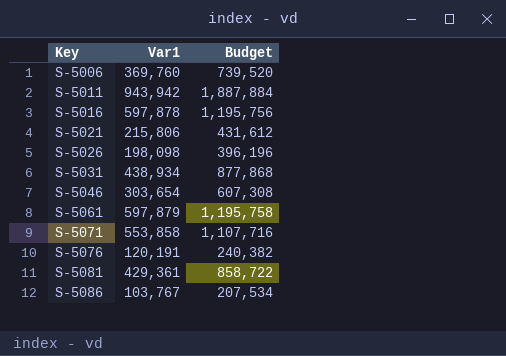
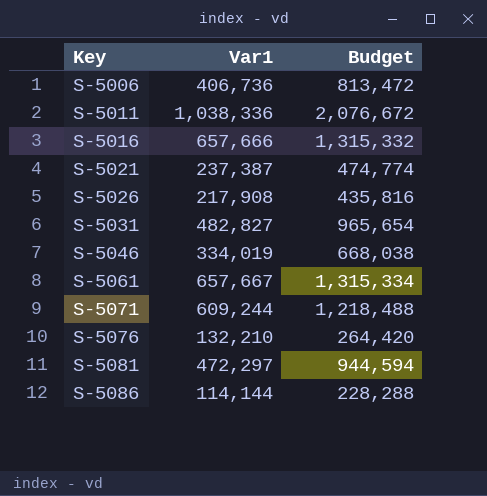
S-5006 | Var1: 369,760 -> 406,736
S-5006 | Budget: 739,520 -> 813,472
S-5011 | Var1: 943,942 -> 1,038,336
S-5011 | Budget: 1,887,884 -> 2,076,672
S-5016 | Var1: 597,878 -> 657,666
S-5016 | Budget: 1,195,756 -> 1,315,332
S-5021 | Var1: 215,806 -> 237,387
S-5021 | Budget: 431,612 -> 474,774
S-5026 | Var1: 198,098 -> 217,908
S-5026 | Budget: 396,196 -> 435,816
S-5031 | Var1: 438,934 -> 482,827
S-5031 | Budget: 877,868 -> 965,654
S-5046 | Var1: 303,654 -> 334,019
S-5046 | Budget: 607,308 -> 668,038
S-5061 | Var1: 597,879 -> 657,667
S-5061 | Budget: 1,195,758 -> 1,315,334
S-5071 | Var1: 553,858 -> 609,244
S-5071 | Budget: 1,107,716 -> 1,218,488
S-5076 | Var1: 120,191 -> 132,210
S-5076 | Budget: 240,382 -> 264,420
S-5081 | Var1: 429,361 -> 472,297
S-5081 | Budget: 858,722 -> 944,594
S-5086 | Var1: 103,767 -> 114,144
S-5086 | Budget: 207,534 -> 228,288

